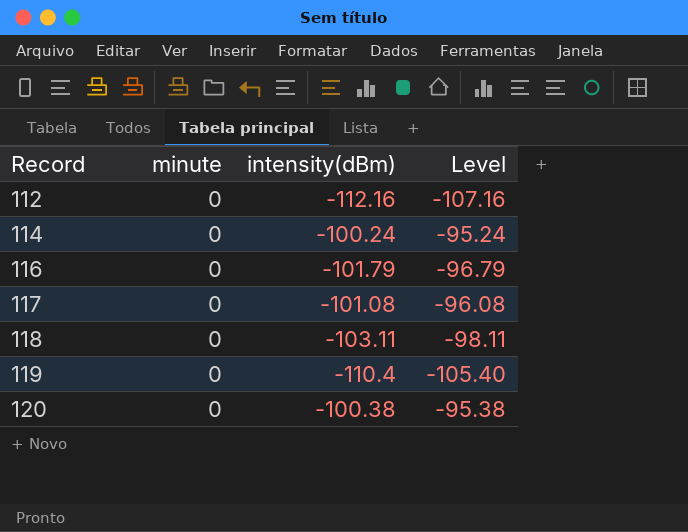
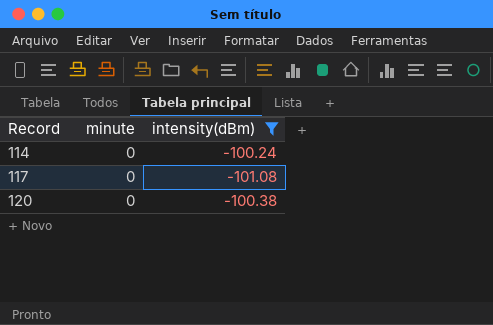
filter: none -> intensity(dBm) >= -101.08
column Level | formula: [intensity(dBm)] + 5 -> none

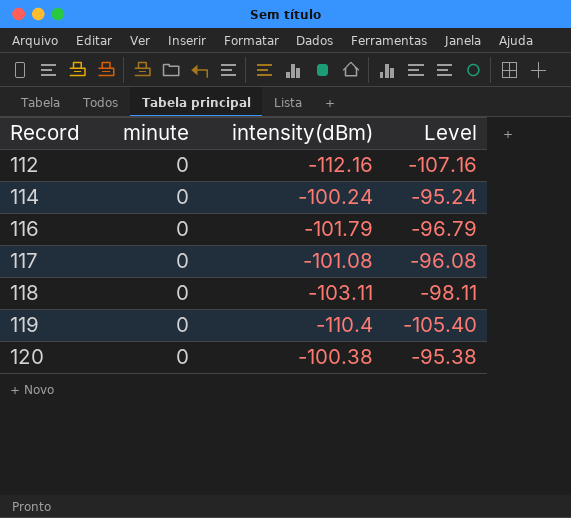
filter: intensity(dBm) >= -101.08 -> none
column Level | formula: none -> [intensity(dBm)] + 5

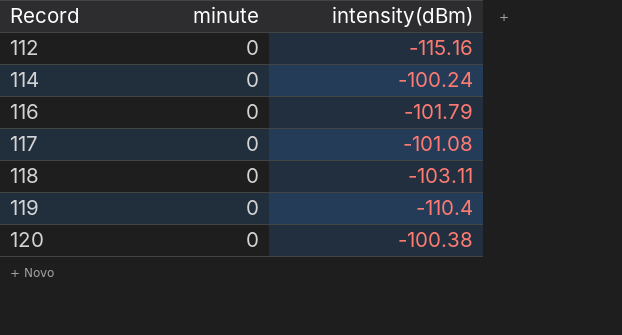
column Level | formula: [intensity(dBm)] + 5 -> none
112 | intensity(dBm): -112.16 -> -115.16

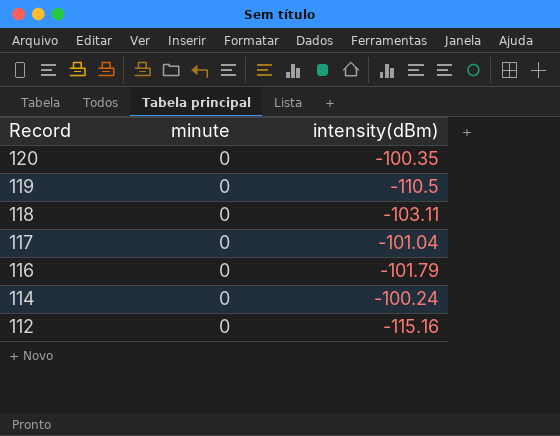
row order: Record ascending -> Record descending
120 | intensity(dBm): -100.38 -> -100.35
119 | intensity(dBm): -110.4 -> -110.5
117 | intensity(dBm): -101.08 -> -101.04

